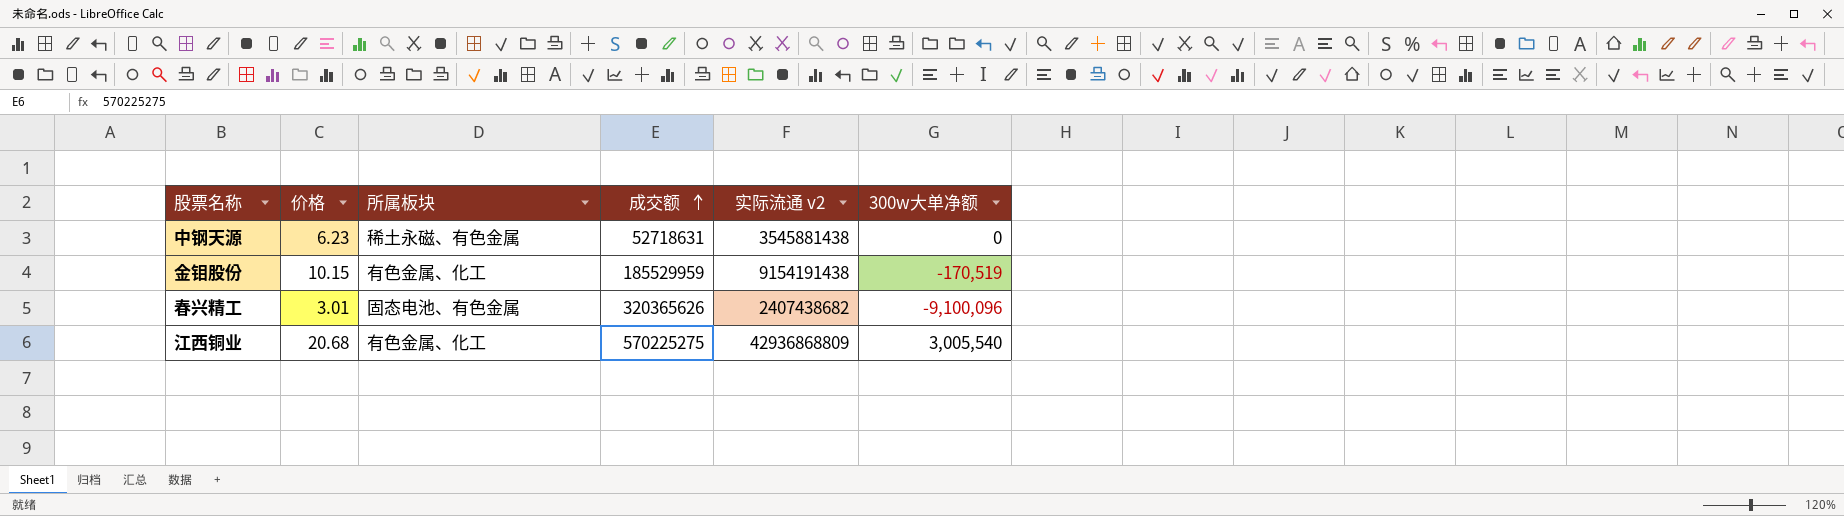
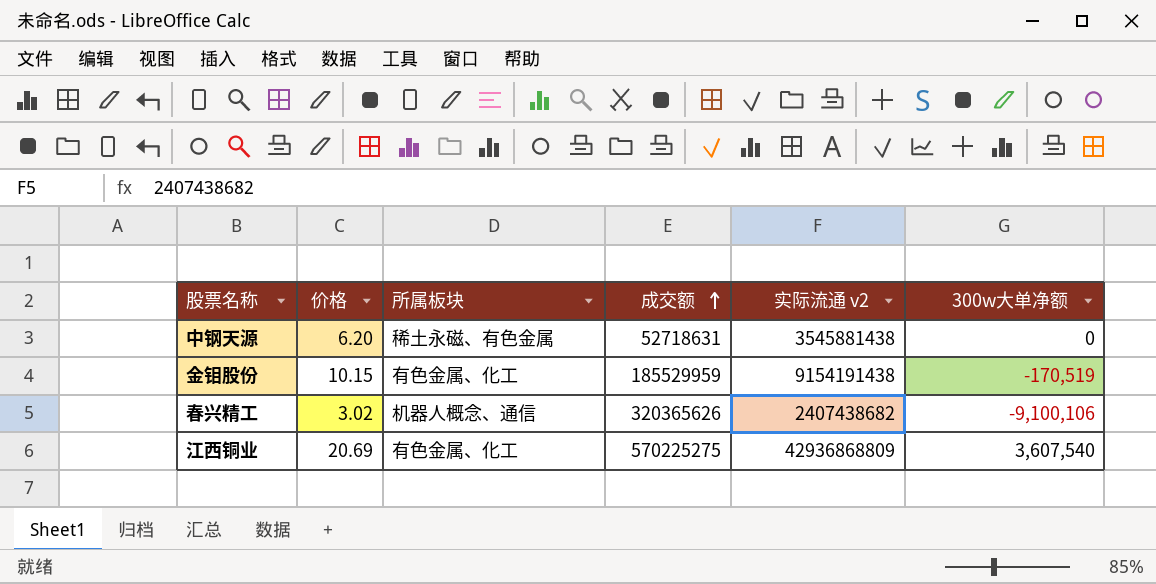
中钢天源 | 价格: 6.23 -> 6.20
春兴精工 | 价格: 3.01 -> 3.02
春兴精工 | 所属板块: 固态电池、有色金属 -> 机器人概念、通信
春兴精工 | 300w大单净额: -9,100,096 -> -9,100,106
江西铜业 | 价格: 20.68 -> 20.69
江西铜业 | 300w大单净额: 3,005,540 -> 3,607,540

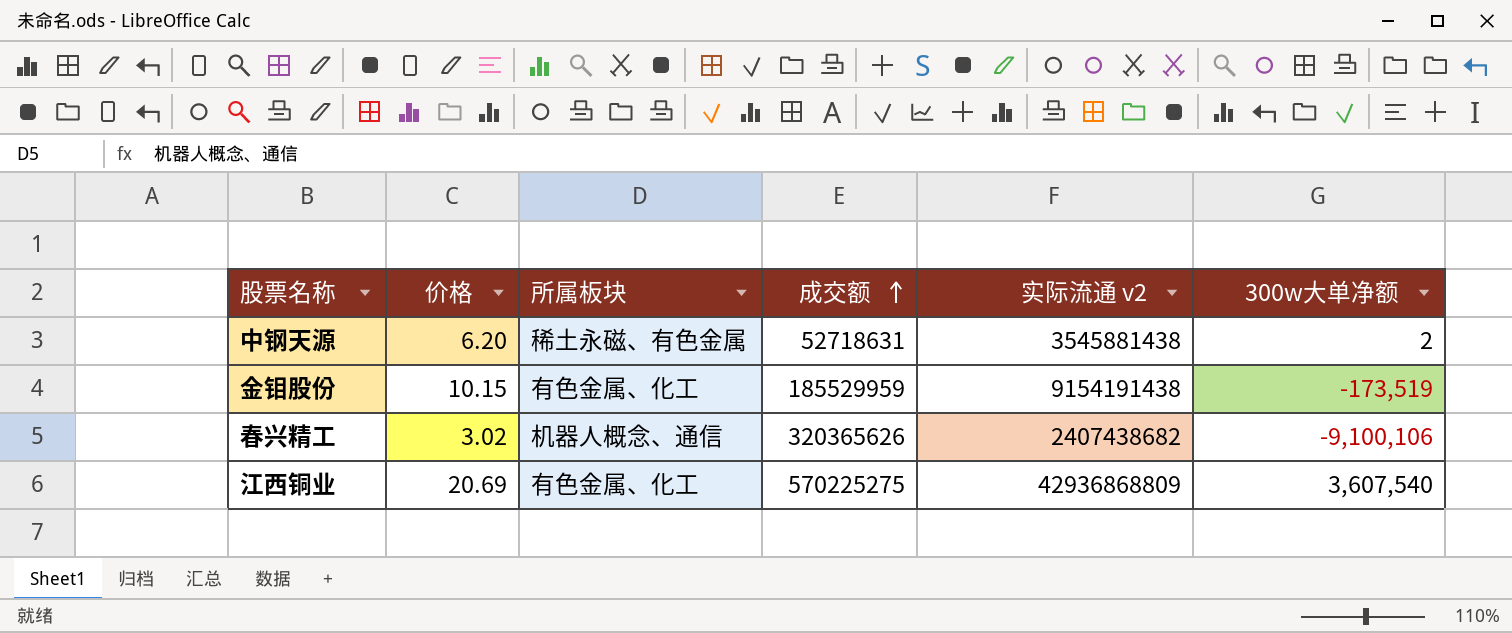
中钢天源 | 300w大单净额: 0 -> 2
金钼股份 | 300w大单净额: -170,519 -> -173,519

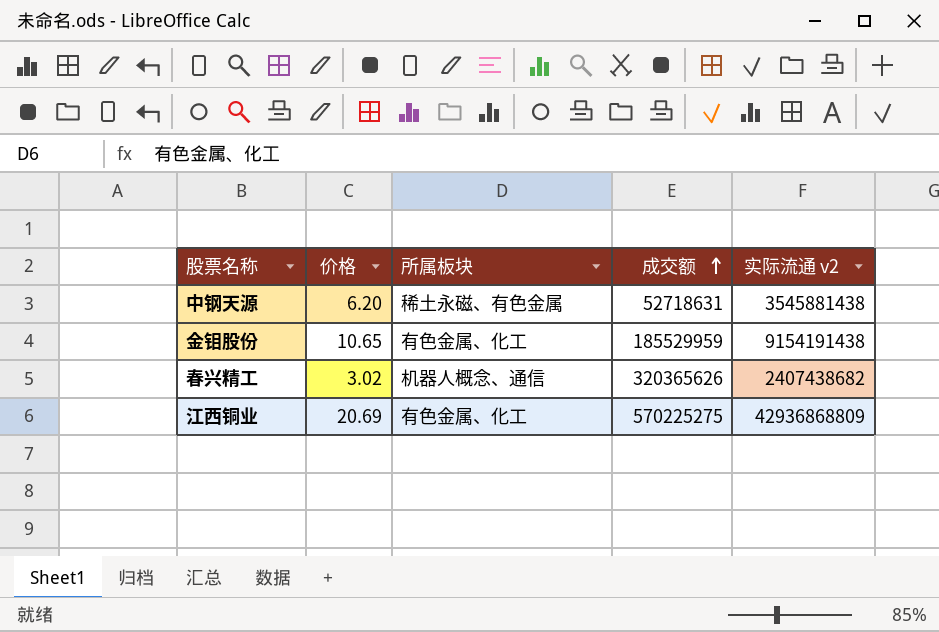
column 300w大单净额 | position: 6 -> none
金钼股份 | 价格: 10.15 -> 10.65

